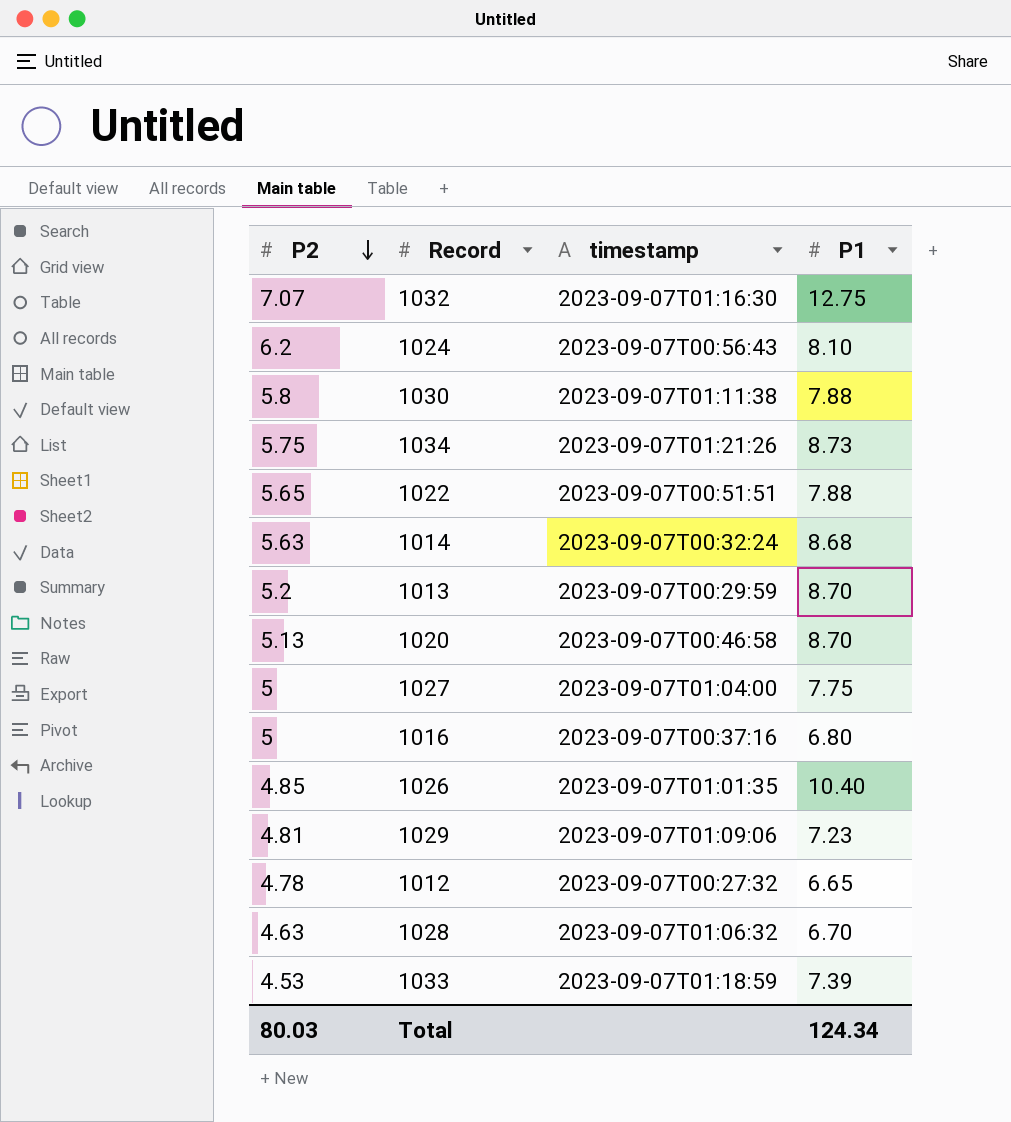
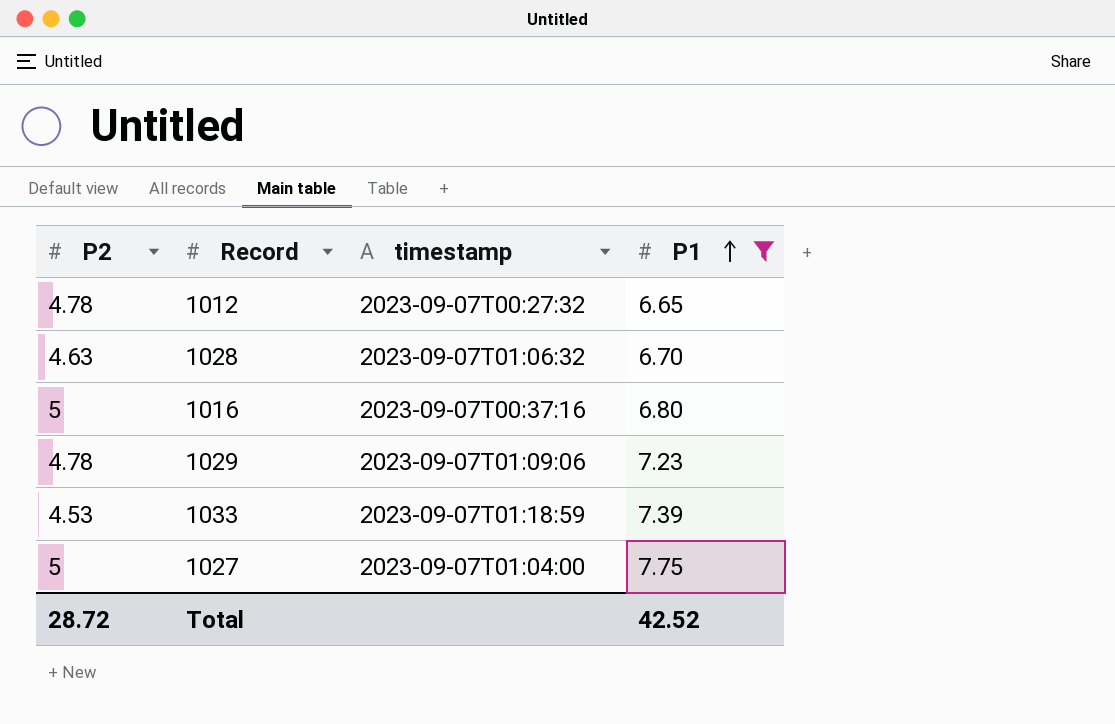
filter: none -> P1 <= 7.75
row order: P2 descending -> P1 ascending
1029 | P2: 4.81 -> 4.78
Total | P2: 80.03 -> 28.72
Total | P1: 124.34 -> 42.52

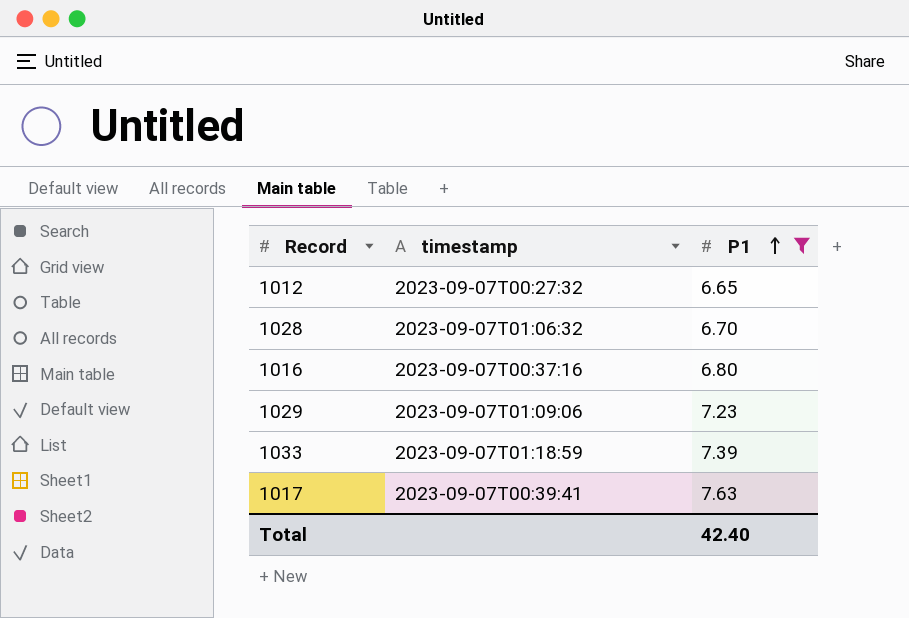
column P2 | position: 1 -> none
row 1027: 5 | 2023-09-07T01:04:00 | 7.75 -> none
row 1017: none -> 2023-09-07T00:39:41 | 7.63
Total | P1: 42.52 -> 42.40

